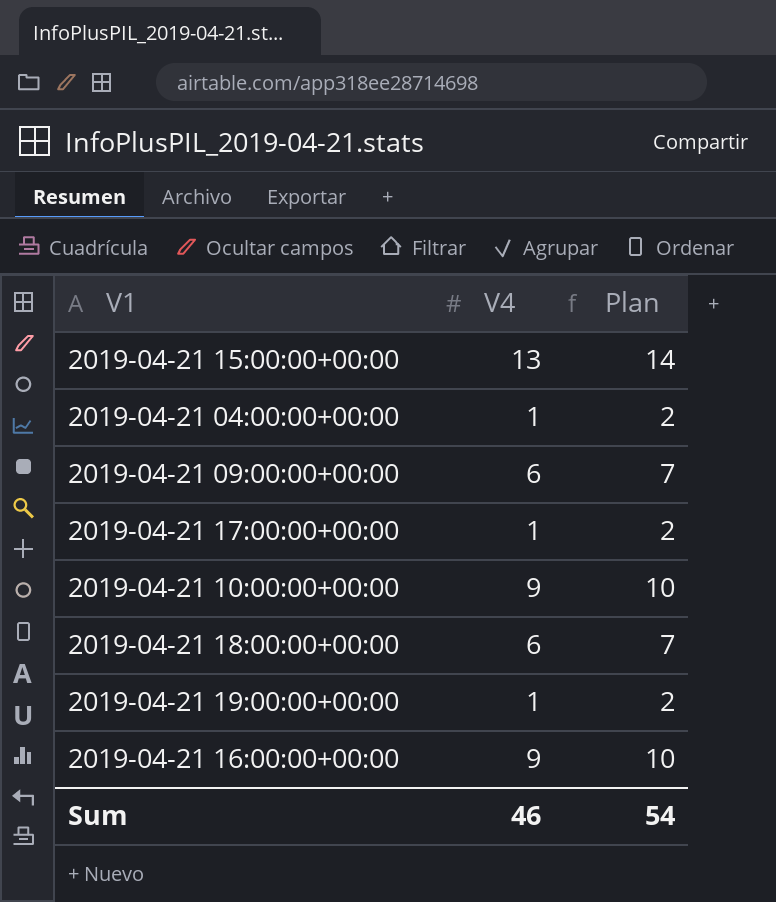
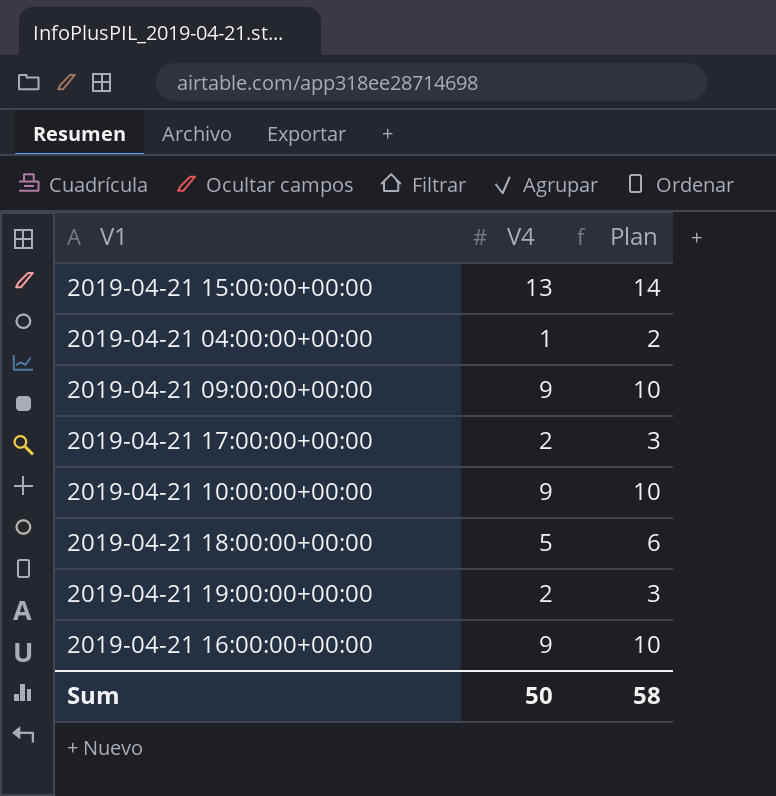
2019-04-21 09:00:00+00:00 | V4: 6 -> 9
2019-04-21 09:00:00+00:00 | Plan: 7 -> 10
2019-04-21 17:00:00+00:00 | V4: 1 -> 2
2019-04-21 17:00:00+00:00 | Plan: 2 -> 3
2019-04-21 18:00:00+00:00 | V4: 6 -> 5
2019-04-21 18:00:00+00:00 | Plan: 7 -> 6
2019-04-21 19:00:00+00:00 | V4: 1 -> 2
2019-04-21 19:00:00+00:00 | Plan: 2 -> 3
Sum | V4: 46 -> 50
Sum | Plan: 54 -> 58

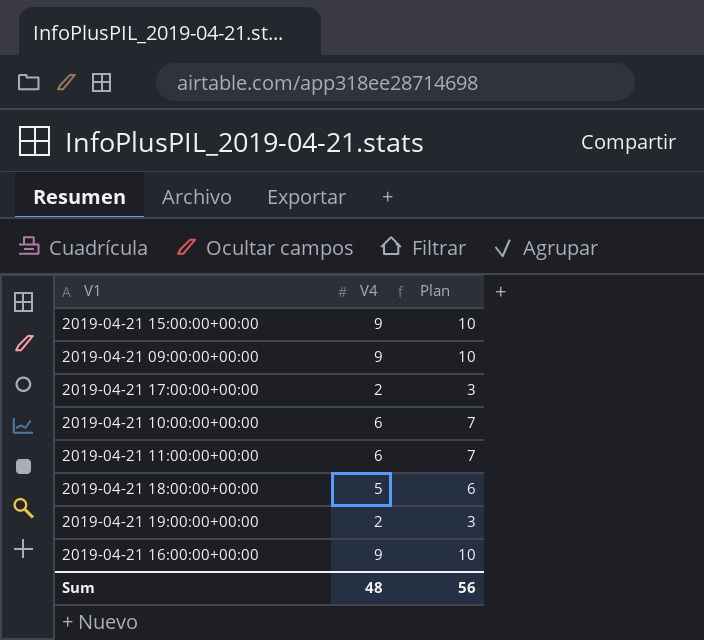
row 2019-04-21 04:00:00+00:00: 1 | 2 -> none
2019-04-21 15:00:00+00:00 | V4: 13 -> 9
2019-04-21 15:00:00+00:00 | Plan: 14 -> 10
2019-04-21 10:00:00+00:00 | V4: 9 -> 6
2019-04-21 10:00:00+00:00 | Plan: 10 -> 7
row 2019-04-21 11:00:00+00:00: none -> 6 | 7
Sum | V4: 50 -> 48
Sum | Plan: 58 -> 56

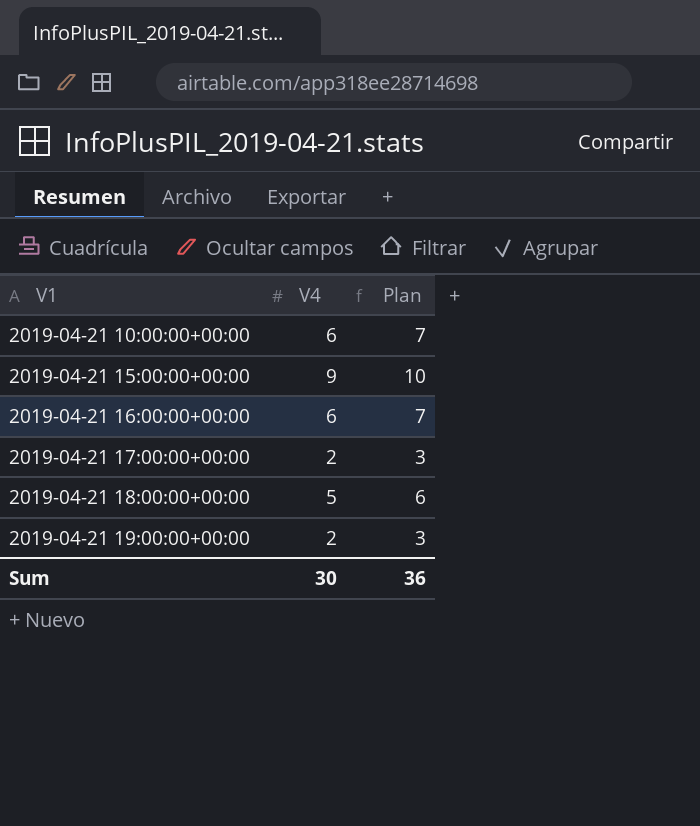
row order: none -> V1 ascending
row 2019-04-21 09:00:00+00:00: 9 | 10 -> none
row 2019-04-21 11:00:00+00:00: 6 | 7 -> none
2019-04-21 16:00:00+00:00 | V4: 9 -> 6
2019-04-21 16:00:00+00:00 | Plan: 10 -> 7
Sum | V4: 48 -> 30
Sum | Plan: 56 -> 36

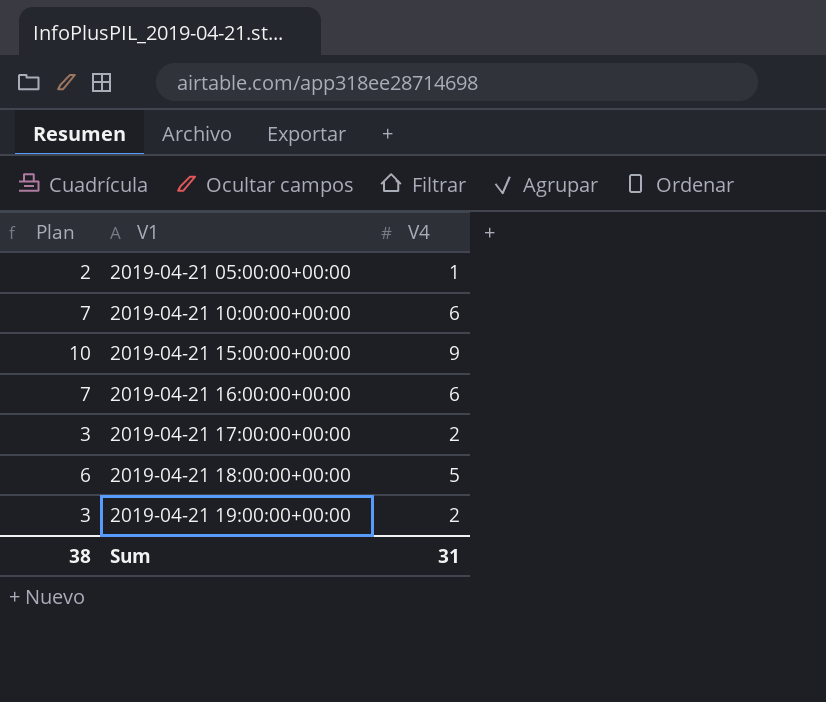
column Plan | position: 3 -> 1
row 2019-04-21 05:00:00+00:00: none -> 2 | 1
Sum | Plan: 36 -> 38
Sum | V4: 30 -> 31

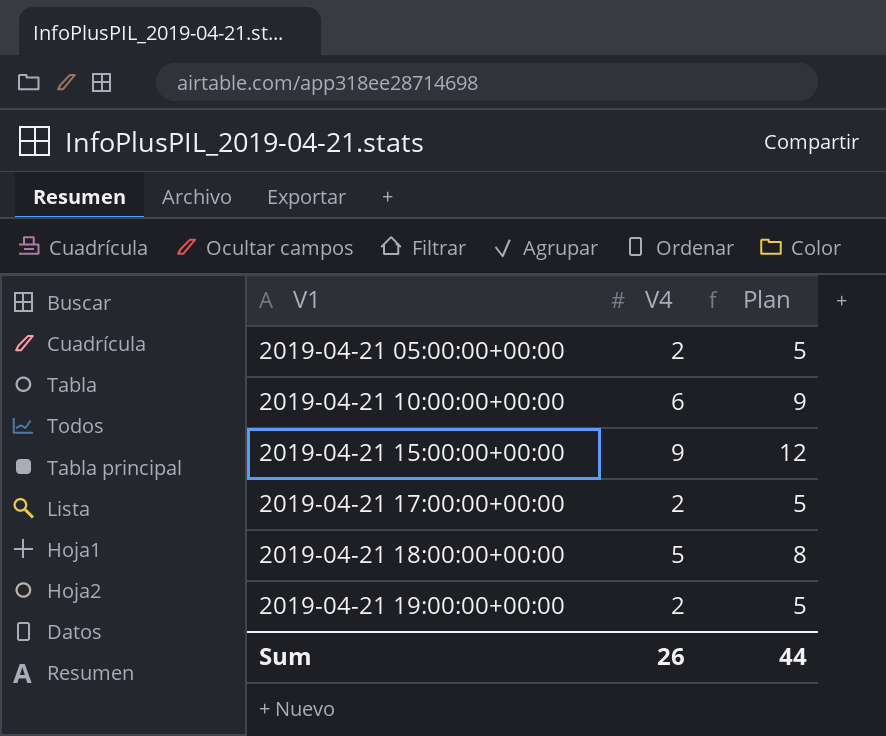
column Plan | formula: [V4] + 1 -> [V4] + 3
column Plan | position: 1 -> 3
row 2019-04-21 16:00:00+00:00: 7 | 6 -> none
2019-04-21 05:00:00+00:00 | V4: 1 -> 2
Sum | V4: 31 -> 26
Sum | Plan: 38 -> 44

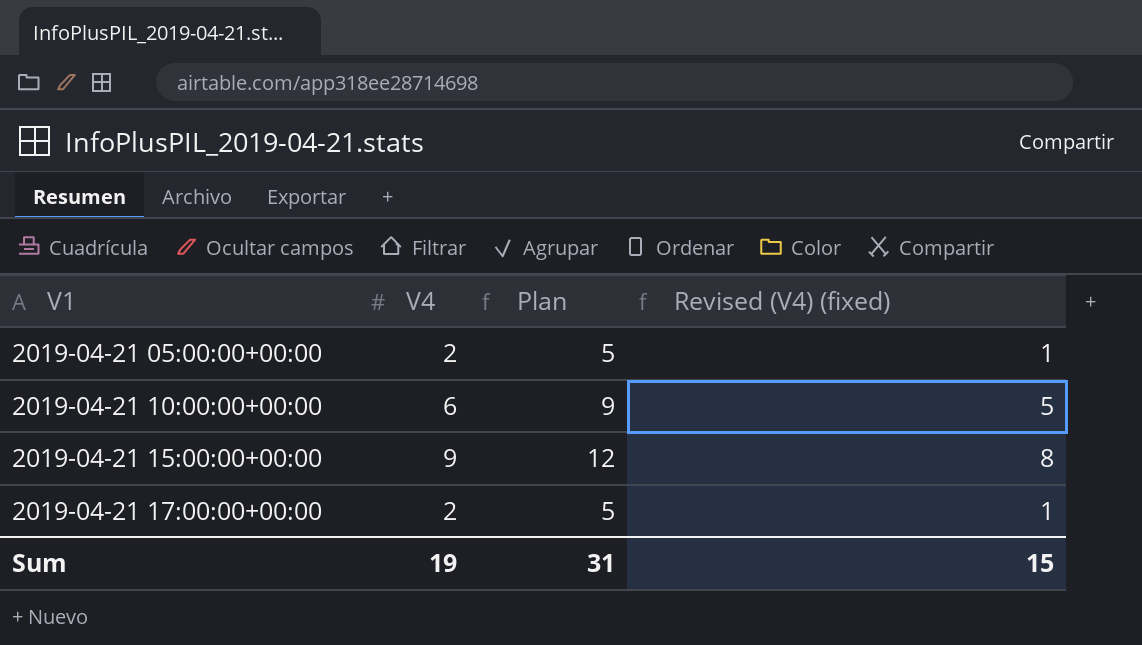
column Revised (V4) (fixed) | formula: none -> [V4] - 1
row 2019-04-21 18:00:00+00:00: 5 | 8 -> none
row 2019-04-21 19:00:00+00:00: 2 | 5 -> none
Sum | V4: 26 -> 19
Sum | Plan: 44 -> 31

